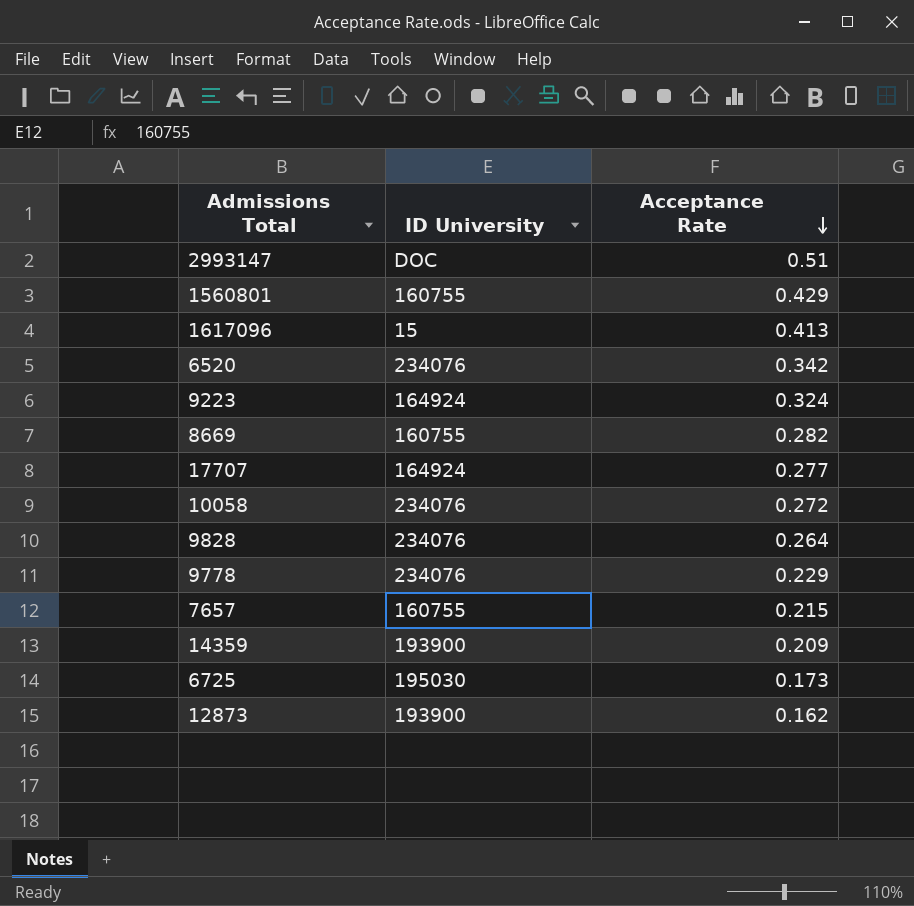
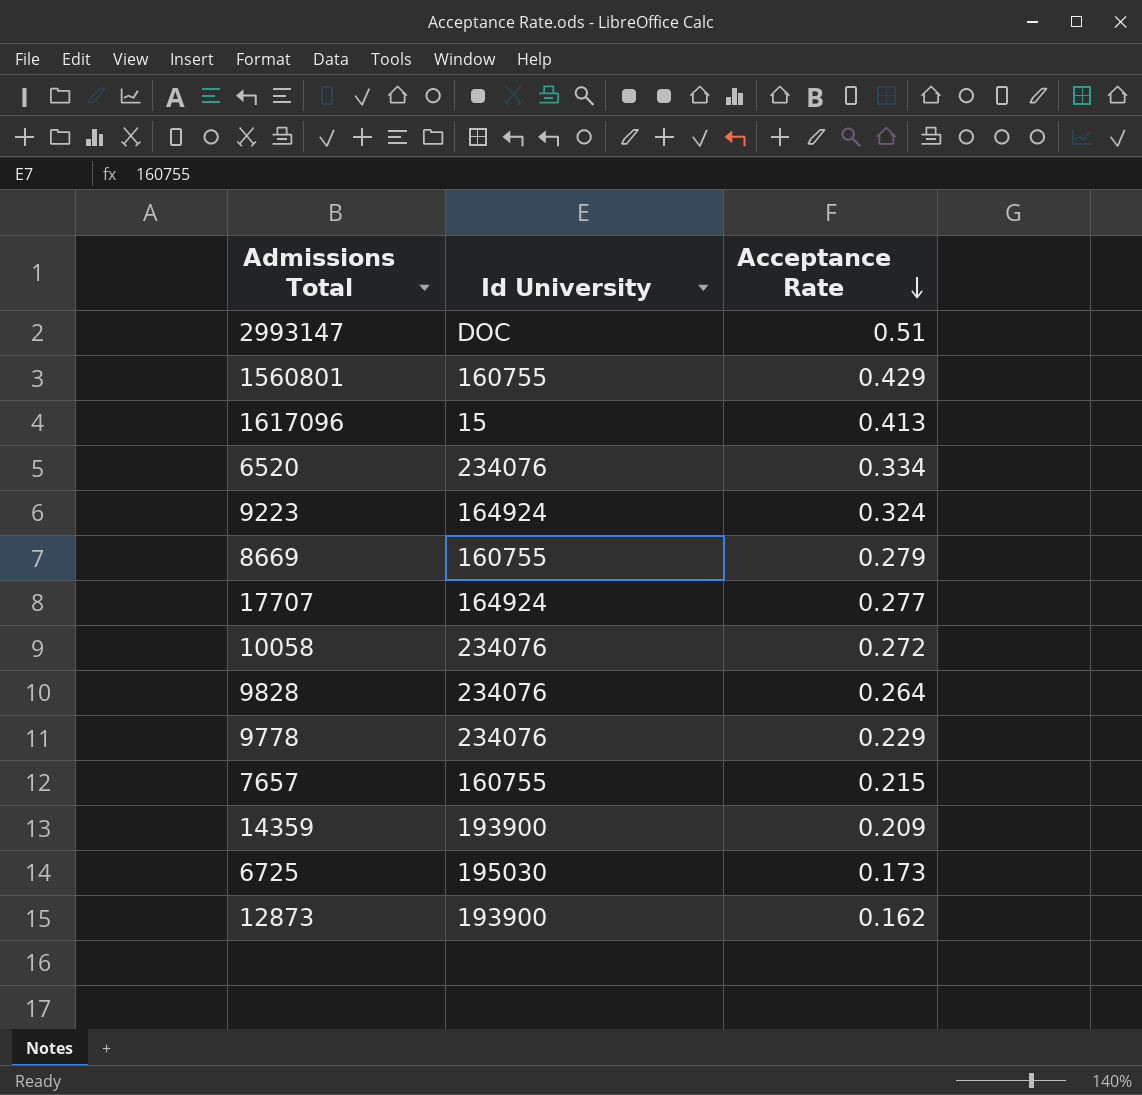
column name: ID University -> Id University
6520 | Acceptance Rate: 0.342 -> 0.334
8669 | Acceptance Rate: 0.282 -> 0.279

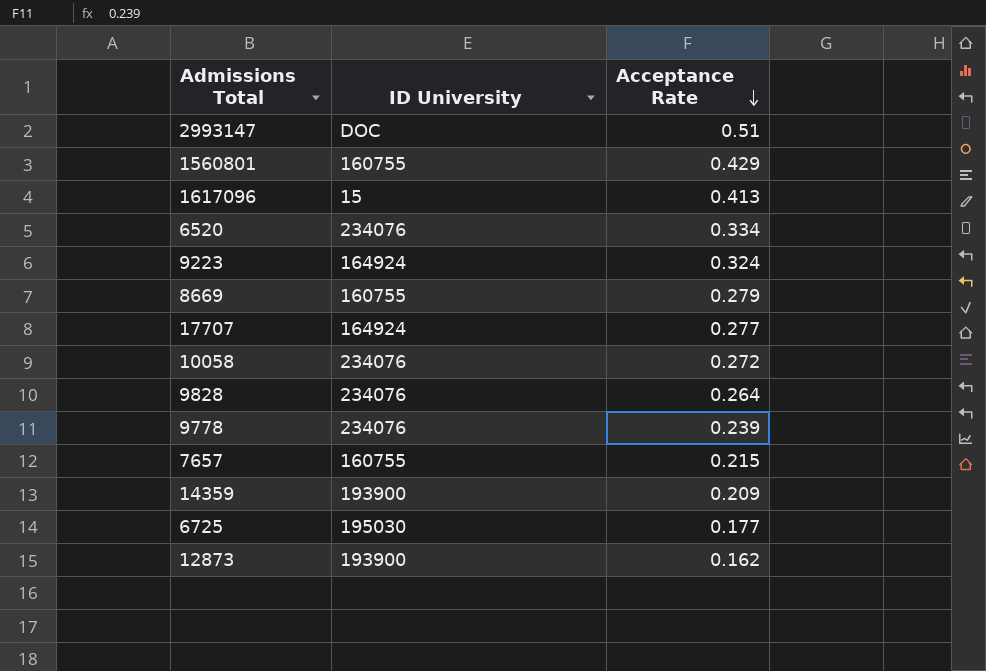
column name: Id University -> ID University
9778 | Acceptance Rate: 0.229 -> 0.239
6725 | Acceptance Rate: 0.173 -> 0.177

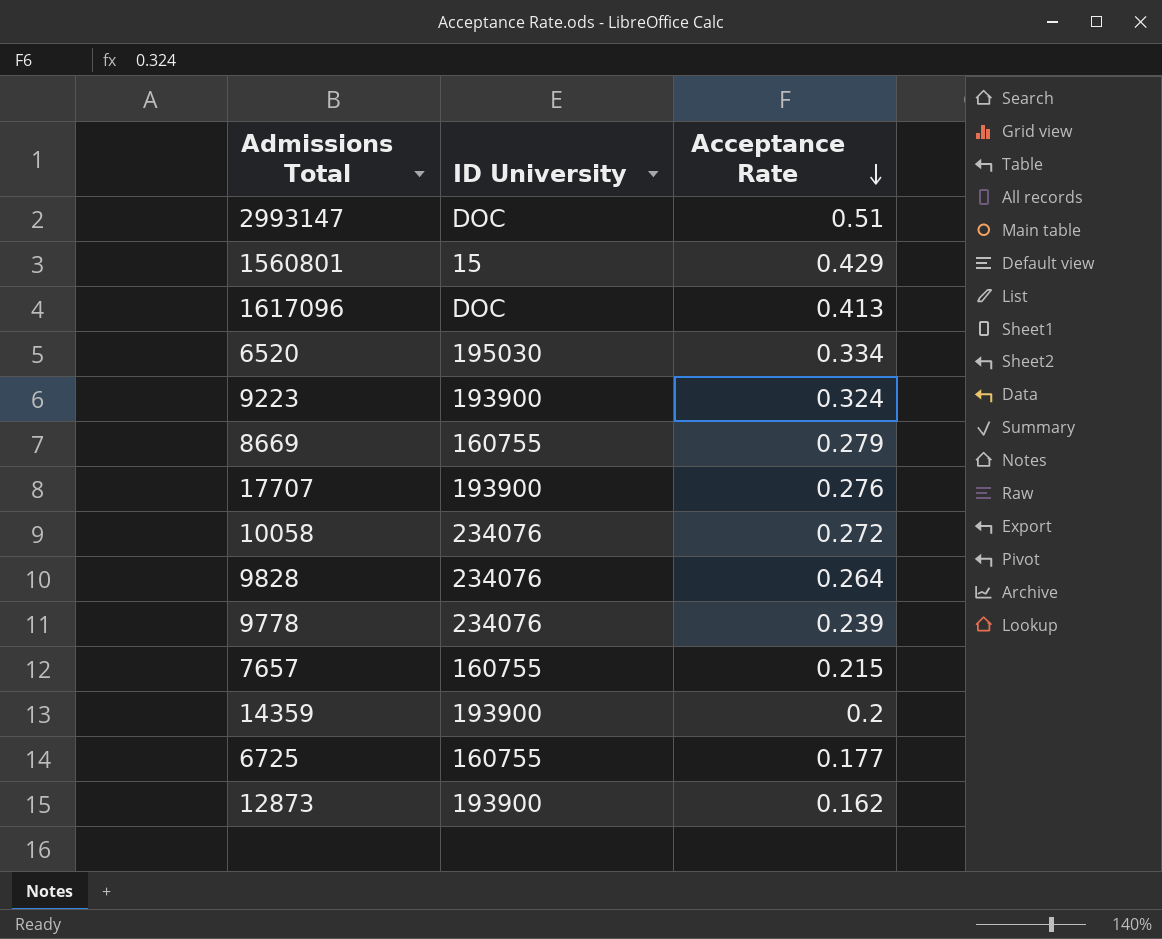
1560801 | ID University: 160755 -> 15
1617096 | ID University: 15 -> DOC
6520 | ID University: 234076 -> 195030
9223 | ID University: 164924 -> 193900
17707 | ID University: 164924 -> 193900
17707 | Acceptance Rate: 0.277 -> 0.276
14359 | Acceptance Rate: 0.209 -> 0.2
6725 | ID University: 195030 -> 160755

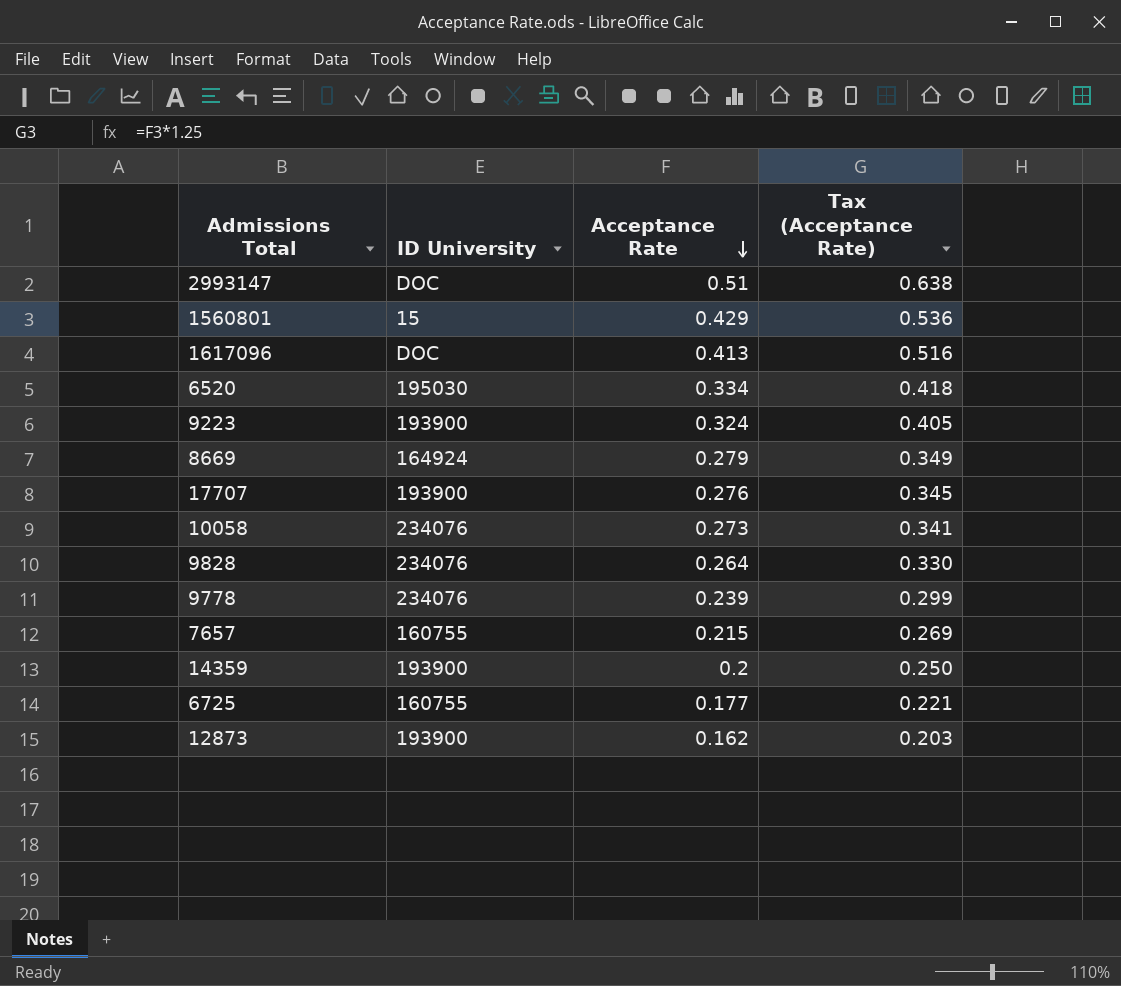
column Tax (Acceptance Rate) | formula: none -> [Acceptance Rate] * 1.25
8669 | ID University: 160755 -> 164924
10058 | Acceptance Rate: 0.272 -> 0.273

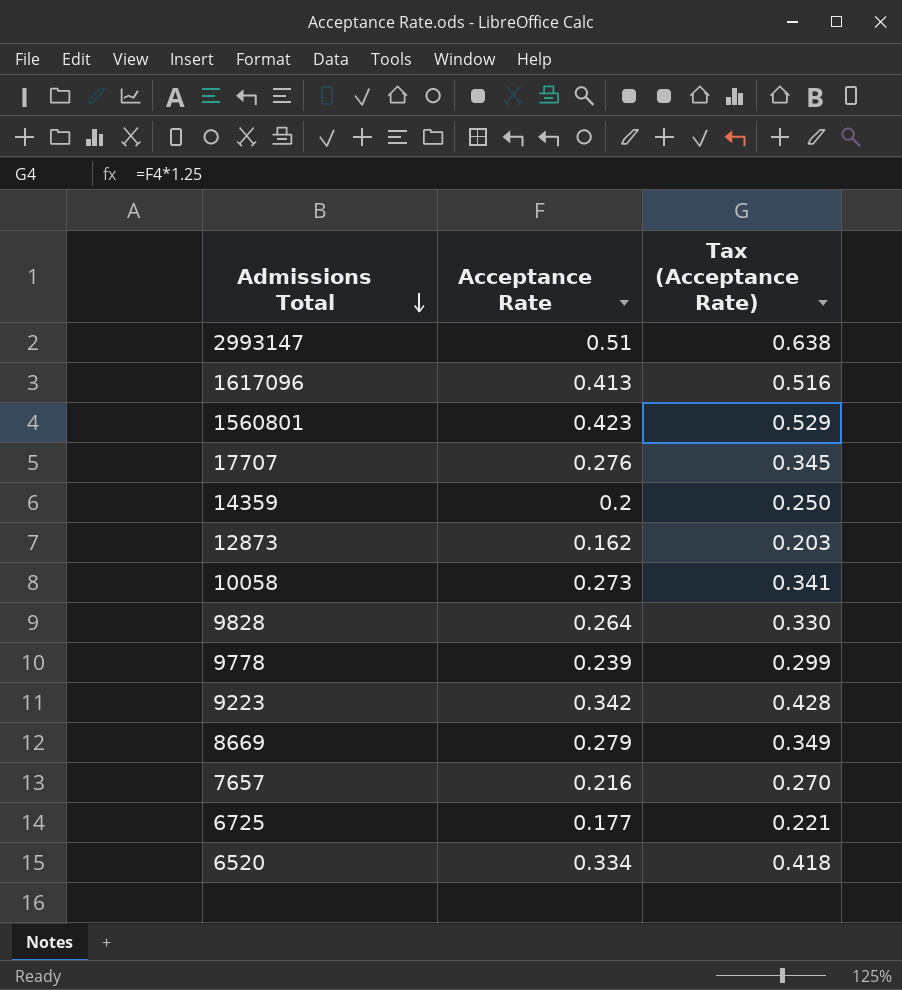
row order: Acceptance Rate descending -> Admissions Total descending
column ID University | position: 2 -> none
1560801 | Acceptance Rate: 0.429 -> 0.423
1560801 | Tax (Acceptance Rate): 0.536 -> 0.529
9223 | Acceptance Rate: 0.324 -> 0.342
9223 | Tax (Acceptance Rate): 0.405 -> 0.428
7657 | Acceptance Rate: 0.215 -> 0.216
7657 | Tax (Acceptance Rate): 0.269 -> 0.270

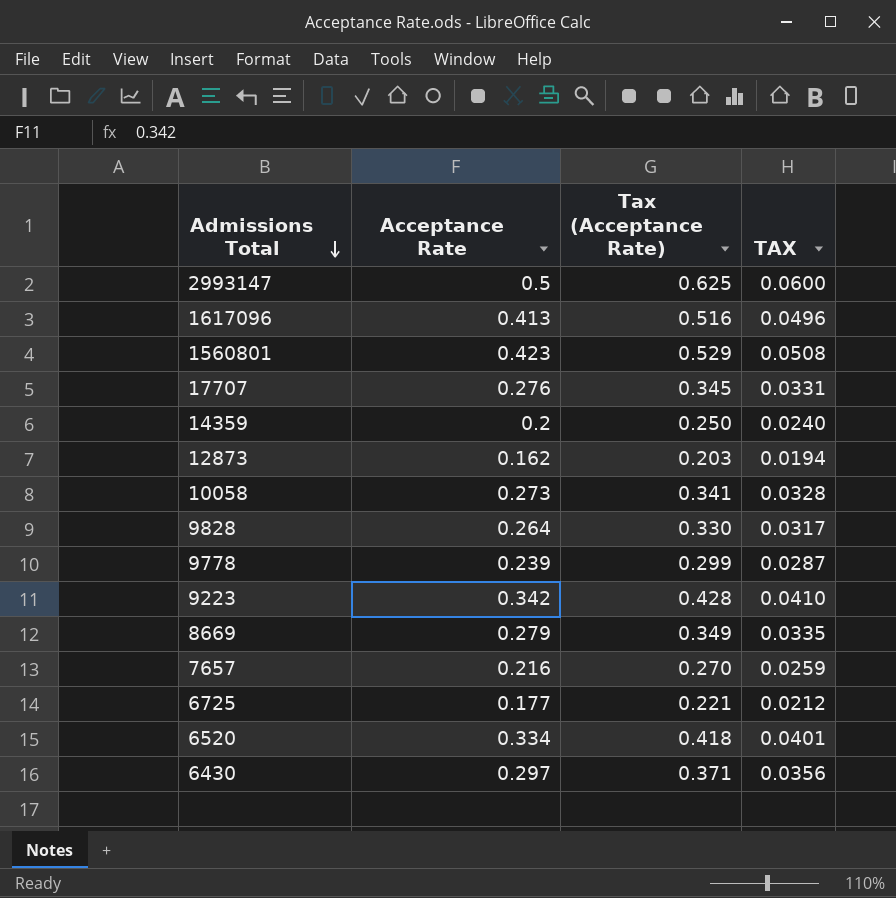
column TAX | formula: none -> [Acceptance Rate] * 0.12
2993147 | Acceptance Rate: 0.51 -> 0.5
2993147 | Tax (Acceptance Rate): 0.638 -> 0.625
row 6430: none -> 0.297 | 0.371 | 0.0356

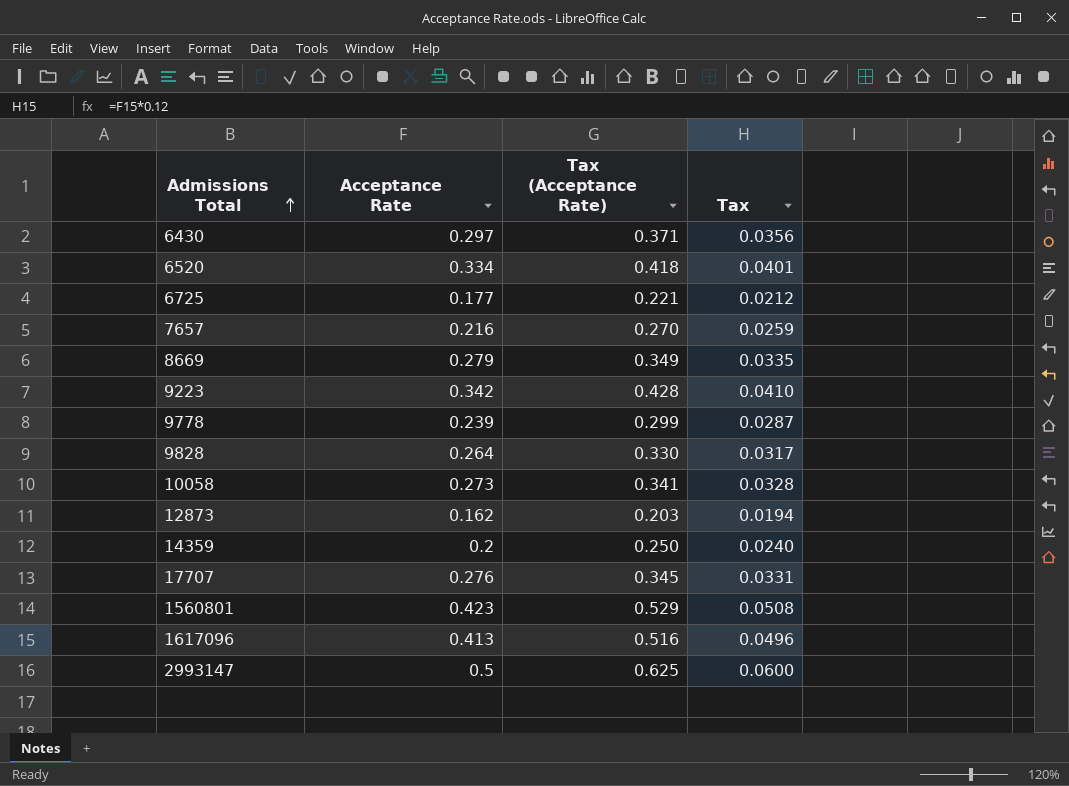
row order: Admissions Total descending -> Admissions Total ascending
column name: TAX -> Tax

